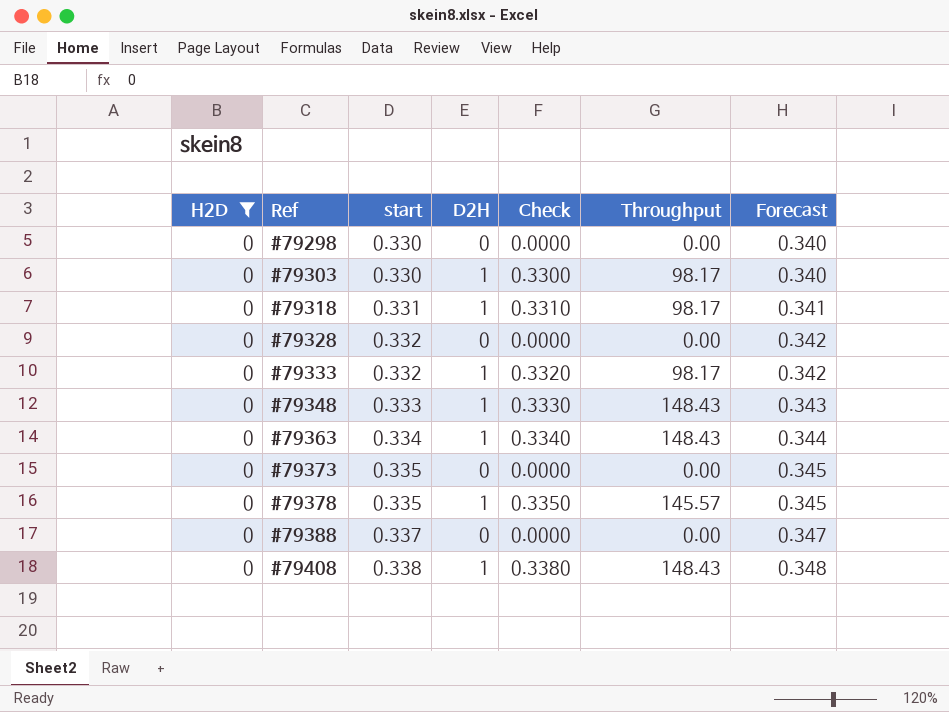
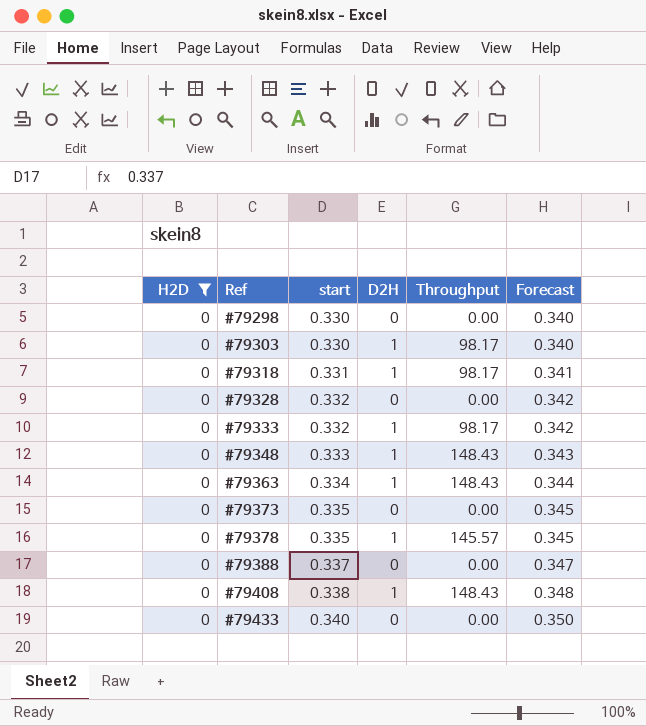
column Check | formula: [start] * [D2H] -> none
row #79433: none -> 0 | 0.340 | 0 | 0.00 | 0.350

